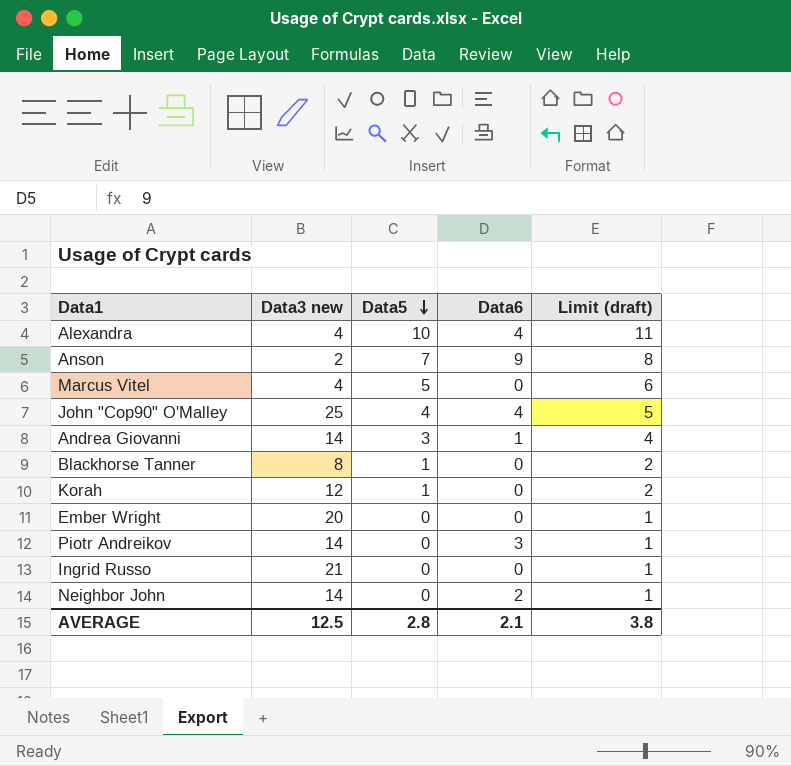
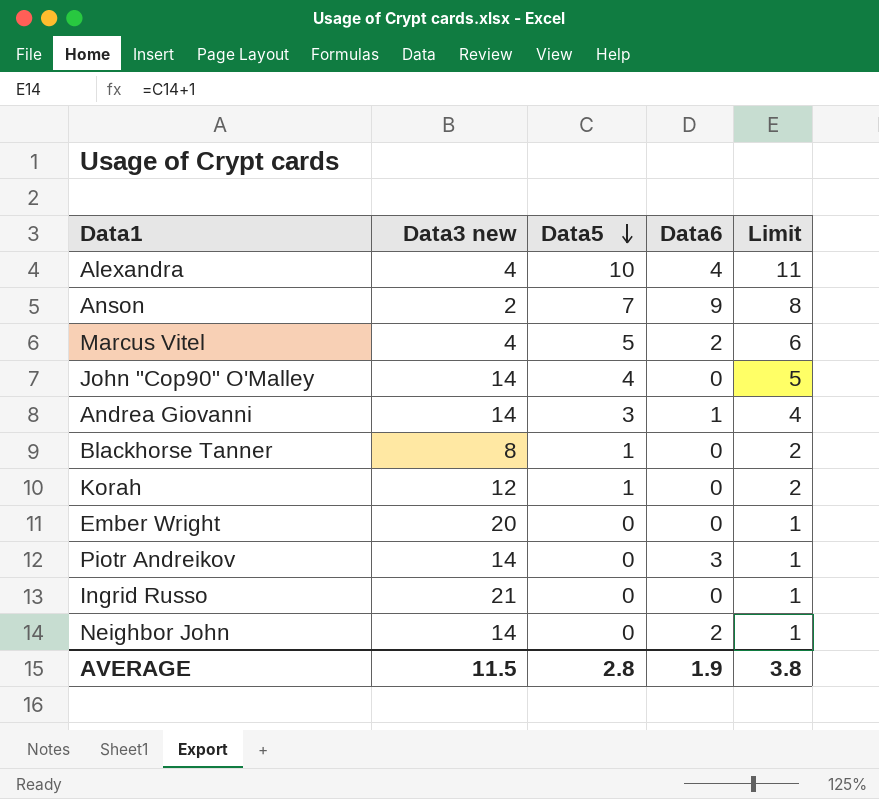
column name: Limit (draft) -> Limit
Marcus Vitel | Data6: 0 -> 2
John "Cop90" O'Malley | Data3 new: 25 -> 14
John "Cop90" O'Malley | Data6: 4 -> 0
AVERAGE | Data3 new: 12.5 -> 11.5
AVERAGE | Data6: 2.1 -> 1.9

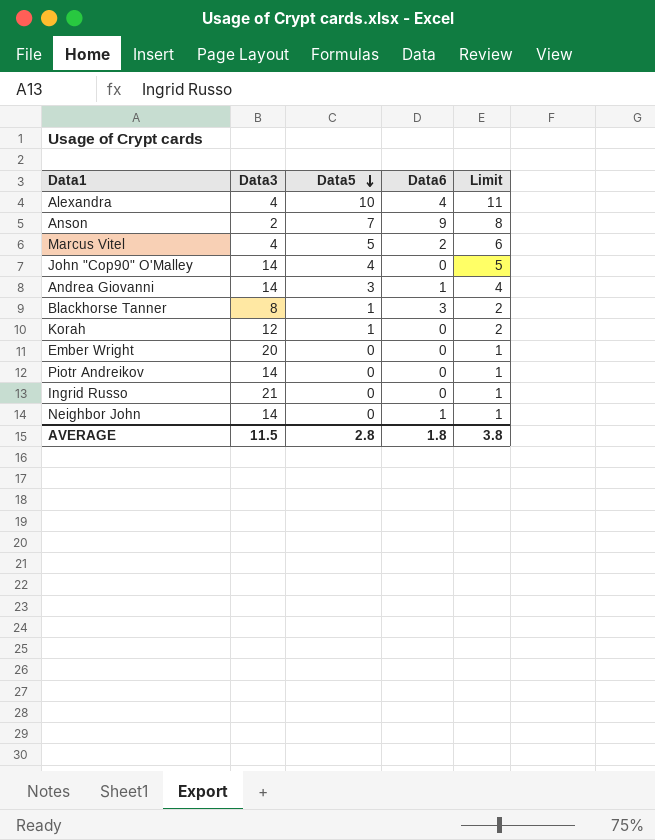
column name: Data3 new -> Data3
Blackhorse Tanner | Data6: 0 -> 3
Piotr Andreikov | Data6: 3 -> 0
Neighbor John | Data6: 2 -> 1
AVERAGE | Data6: 1.9 -> 1.8

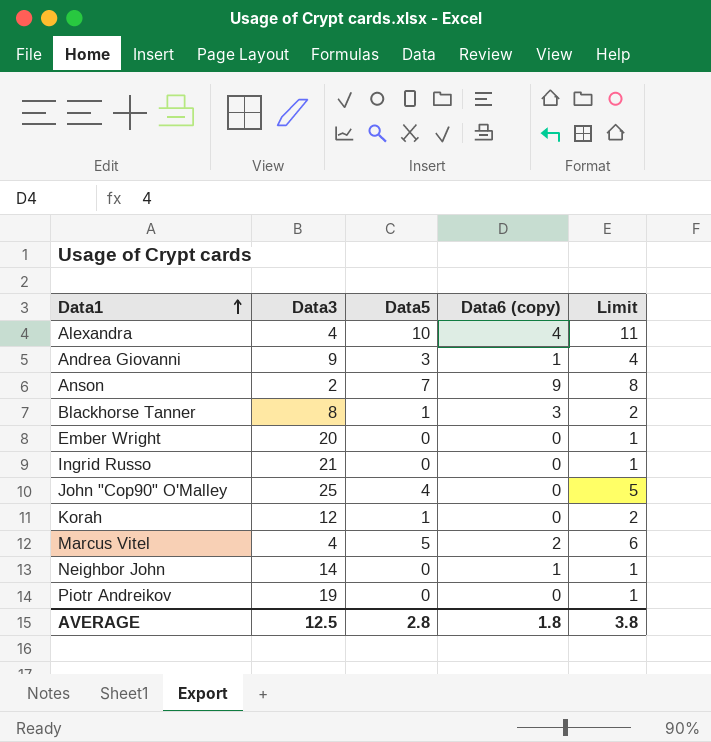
row order: Data5 descending -> Data1 ascending
column name: Data6 -> Data6 (copy)
Andrea Giovanni | Data3: 14 -> 9
John "Cop90" O'Malley | Data3: 14 -> 25
Piotr Andreikov | Data3: 14 -> 19
AVERAGE | Data3: 11.5 -> 12.5

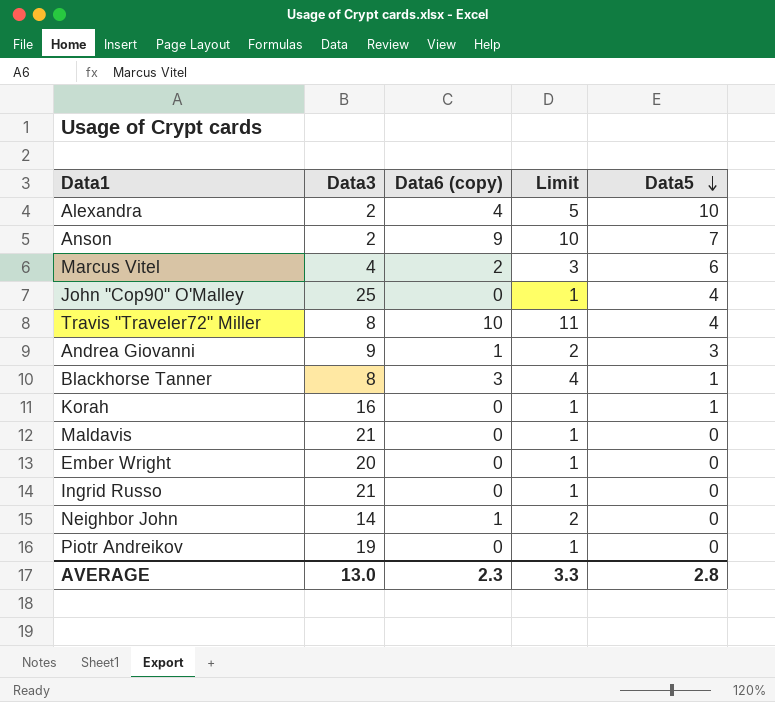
row order: Data1 ascending -> Data5 descending
column Limit | formula: [Data5] + 1 -> [Data6 (copy)] + 1
column Data5 | position: 3 -> 5
Alexandra | Data3: 4 -> 2
Marcus Vitel | Data5: 5 -> 6
row Travis "Traveler72" Miller: none -> 8 | 10 | 11 | 4
Korah | Data3: 12 -> 16
row Maldavis: none -> 21 | 0 | 1 | 0
AVERAGE | Data3: 12.5 -> 13.0
AVERAGE | Data6 (copy): 1.8 -> 2.3
AVERAGE | Limit: 3.8 -> 3.3

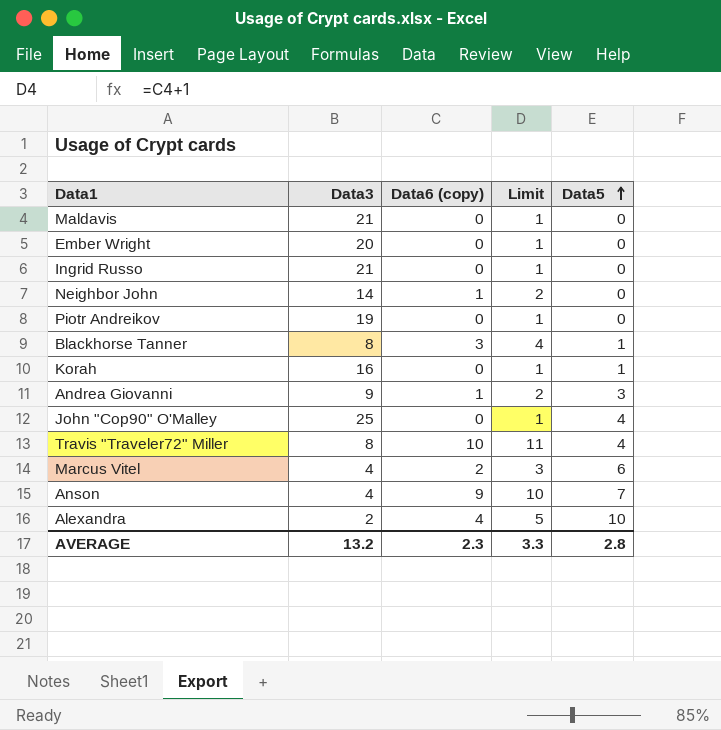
row order: Data5 descending -> Data5 ascending
Anson | Data3: 2 -> 4
AVERAGE | Data3: 13.0 -> 13.2

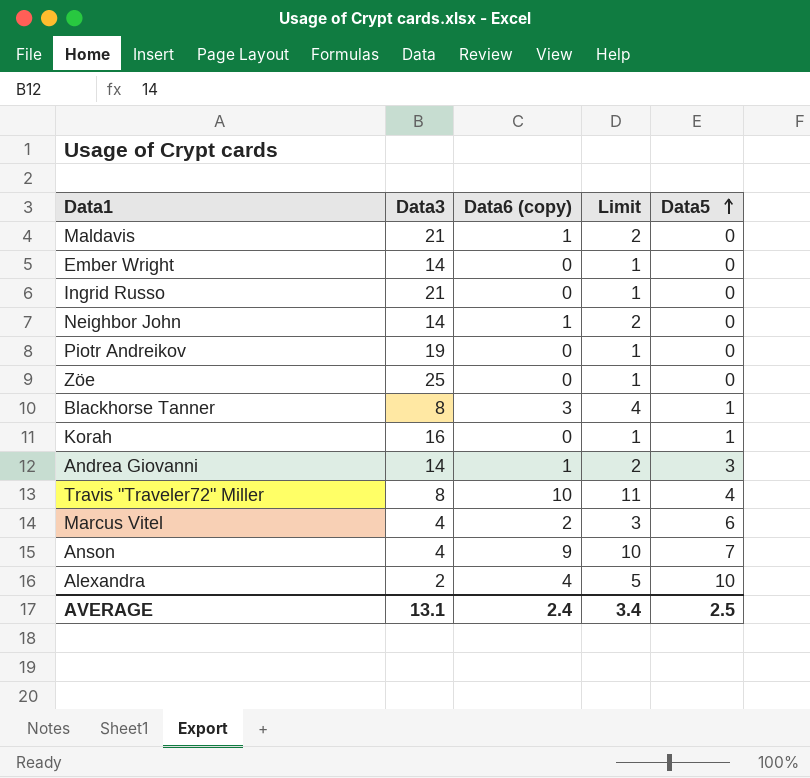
row John "Cop90" O'Malley: 25 | 0 | 1 | 4 -> none
Maldavis | Data6 (copy): 0 -> 1
Maldavis | Limit: 1 -> 2
Ember Wright | Data3: 20 -> 14
row Zöe: none -> 25 | 0 | 1 | 0
Andrea Giovanni | Data3: 9 -> 14
AVERAGE | Data3: 13.2 -> 13.1
AVERAGE | Data6 (copy): 2.3 -> 2.4
AVERAGE | Limit: 3.3 -> 3.4
AVERAGE | Data5: 2.8 -> 2.5

